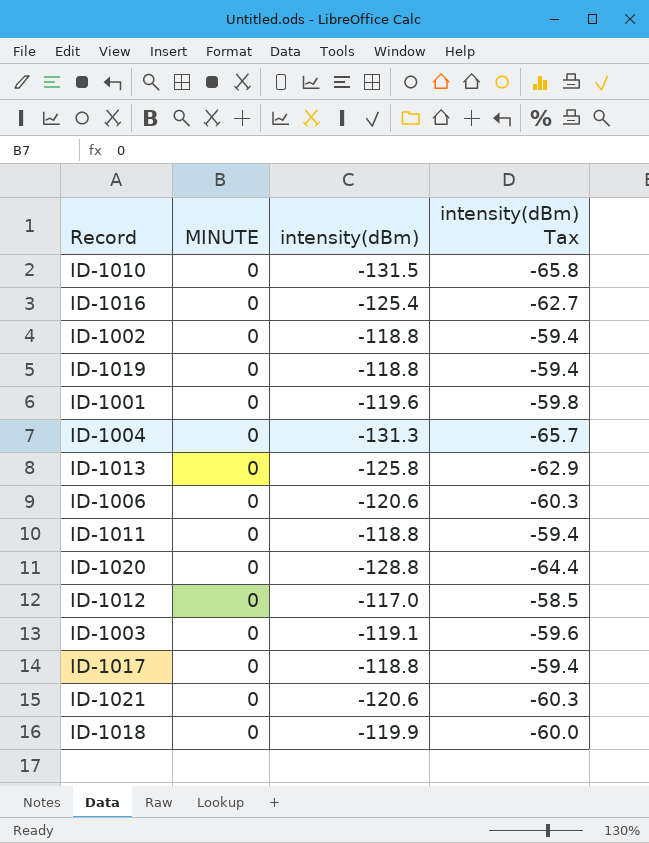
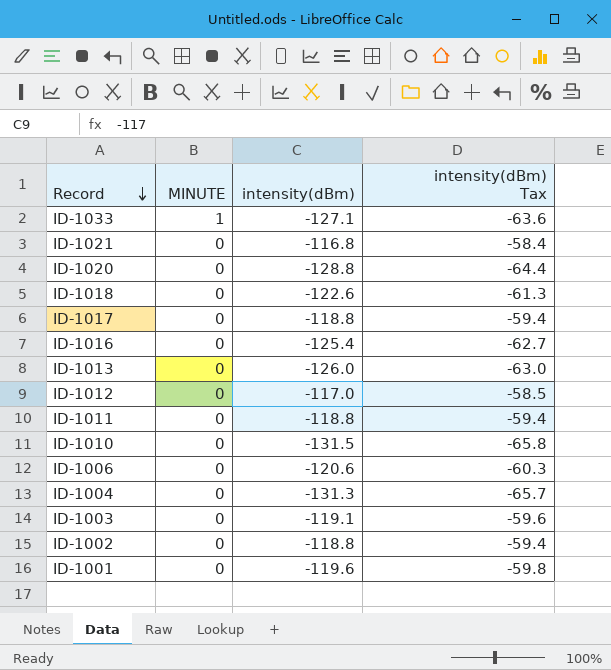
row order: none -> Record descending
row ID-1019: 0 | -118.8 | -59.4 -> none
row ID-1033: none -> 1 | -127.1 | -63.6
ID-1021 | intensity(dBm): -120.6 -> -116.8
ID-1021 | intensity(dBm) Tax: -60.3 -> -58.4
ID-1018 | intensity(dBm): -119.9 -> -122.6
ID-1018 | intensity(dBm) Tax: -60.0 -> -61.3
ID-1013 | intensity(dBm): -125.8 -> -126.0
ID-1013 | intensity(dBm) Tax: -62.9 -> -63.0

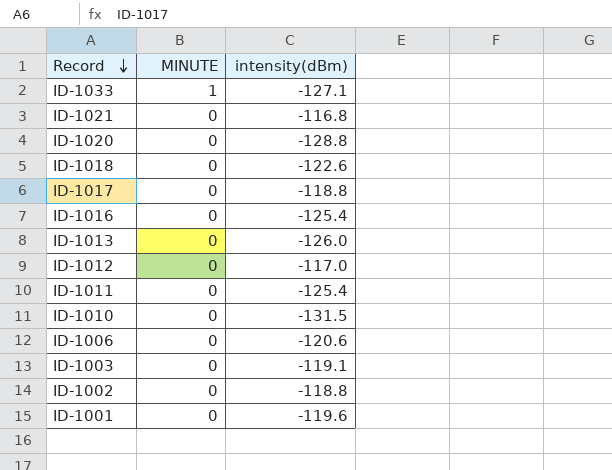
column intensity(dBm) Tax | formula: [intensity(dBm)] * 0.5 -> none
row ID-1004: 0 | -131.3 | -65.7 -> none
ID-1011 | intensity(dBm): -118.8 -> -125.4

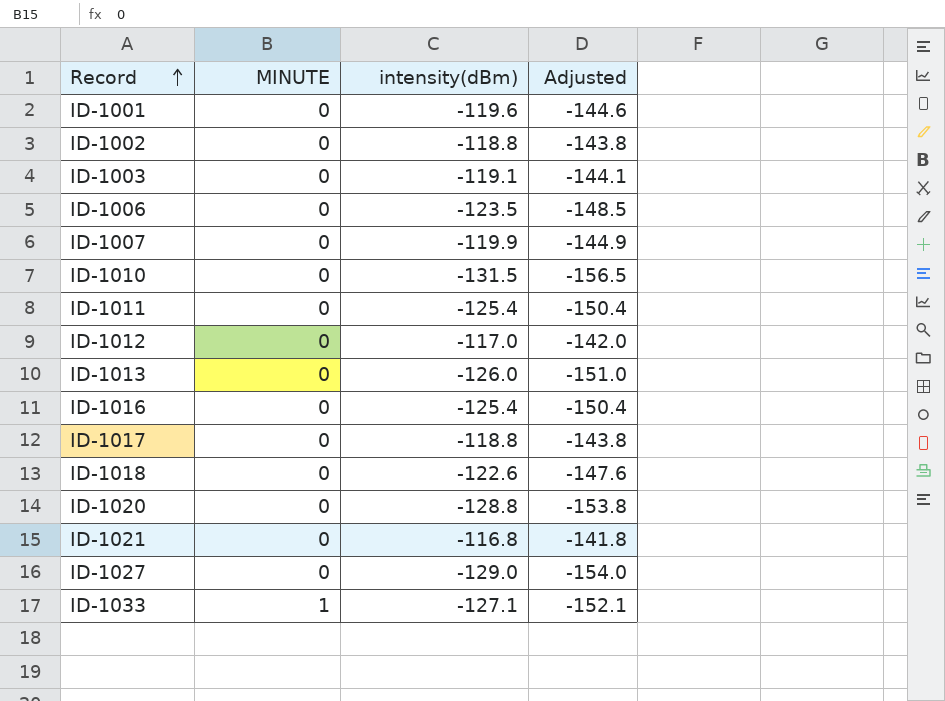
row order: Record descending -> Record ascending
column Adjusted | formula: none -> [intensity(dBm)] - 25
ID-1006 | intensity(dBm): -120.6 -> -123.5
row ID-1007: none -> 0 | -119.9 | -144.9
row ID-1027: none -> 0 | -129.0 | -154.0

